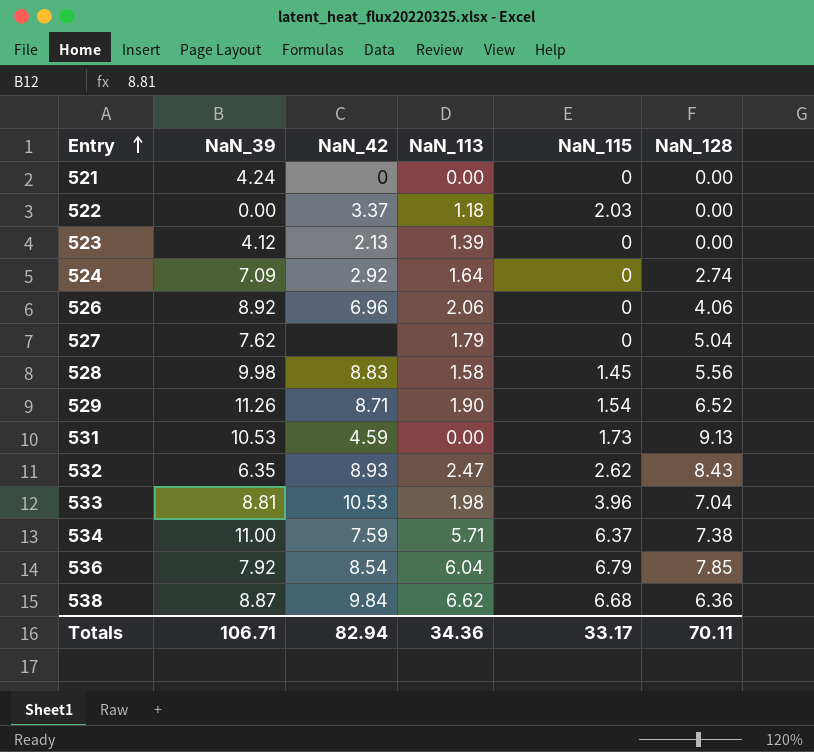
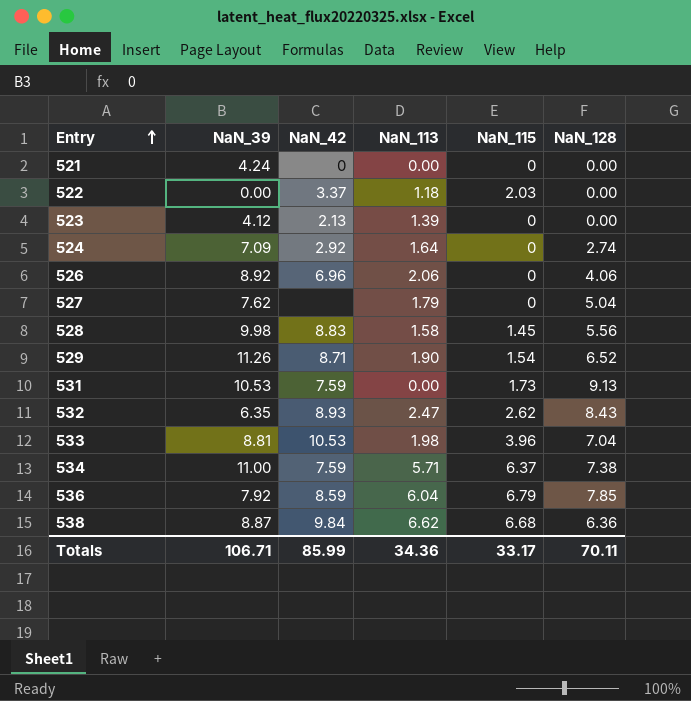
531 | NaN_42: 4.59 -> 7.59
536 | NaN_42: 8.54 -> 8.59
Totals | NaN_42: 82.94 -> 85.99

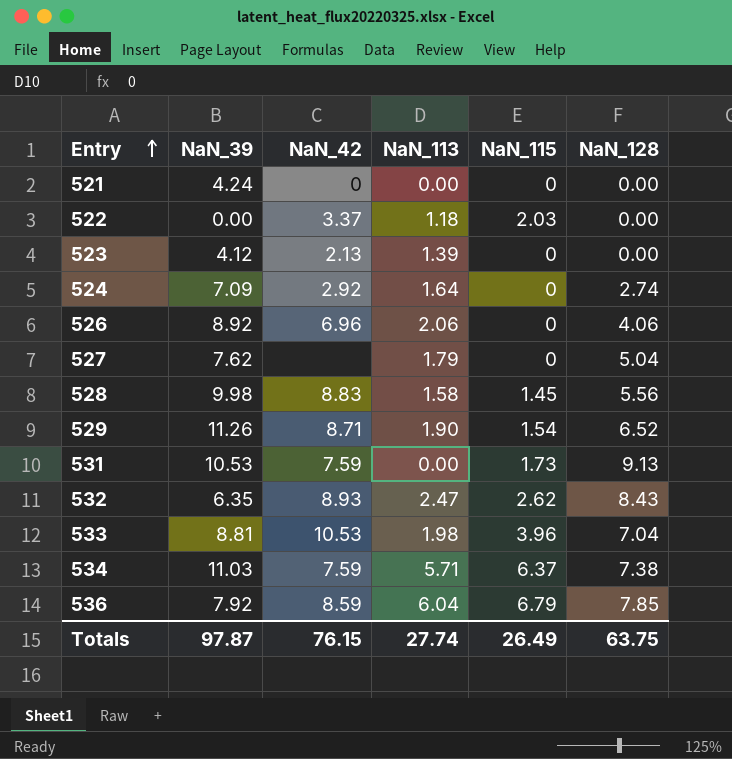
row 538: 8.87 | 9.84 | 6.62 | 6.68 | 6.36 -> none
534 | NaN_39: 11.00 -> 11.03
Totals | NaN_39: 106.71 -> 97.87
Totals | NaN_42: 85.99 -> 76.15
Totals | NaN_113: 34.36 -> 27.74
Totals | NaN_115: 33.17 -> 26.49
Totals | NaN_128: 70.11 -> 63.75

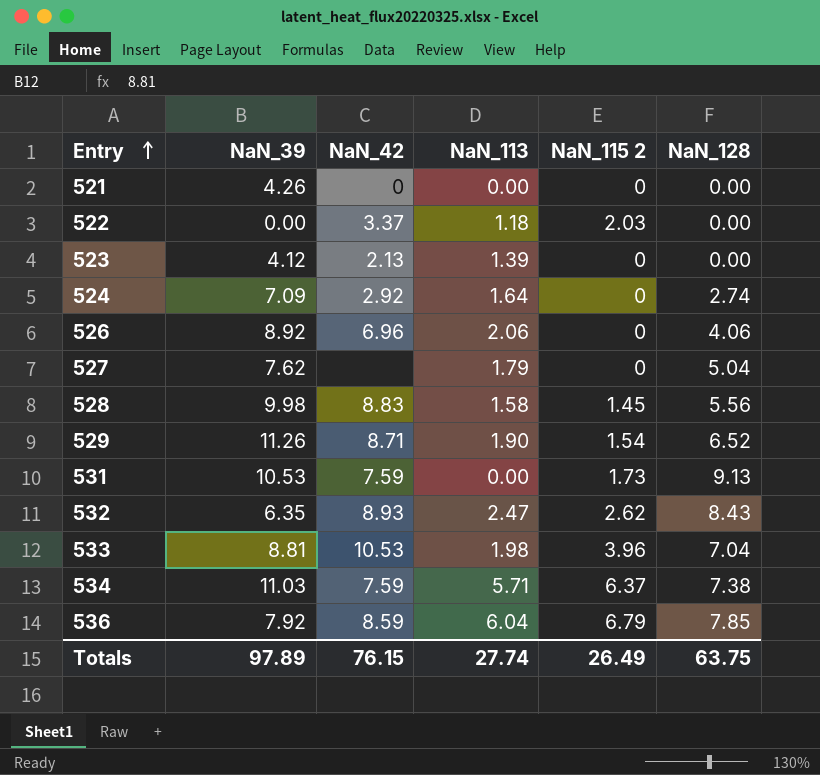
column name: NaN_115 -> NaN_115 2
521 | NaN_39: 4.24 -> 4.26
Totals | NaN_39: 97.87 -> 97.89

